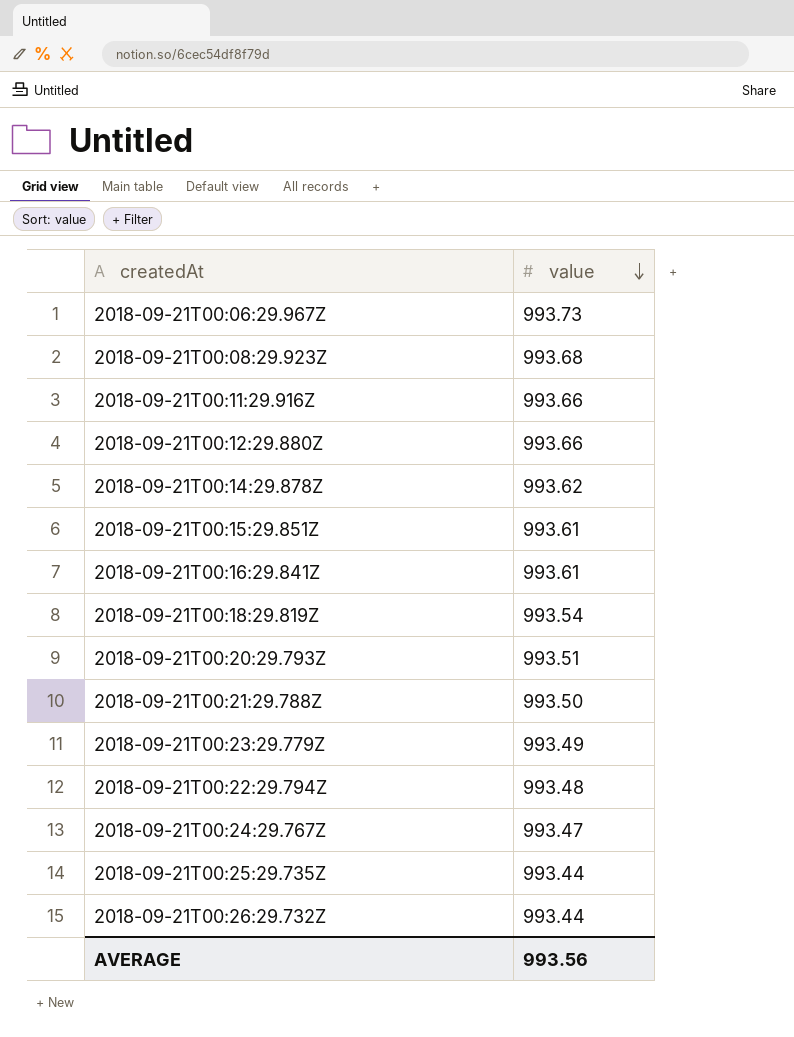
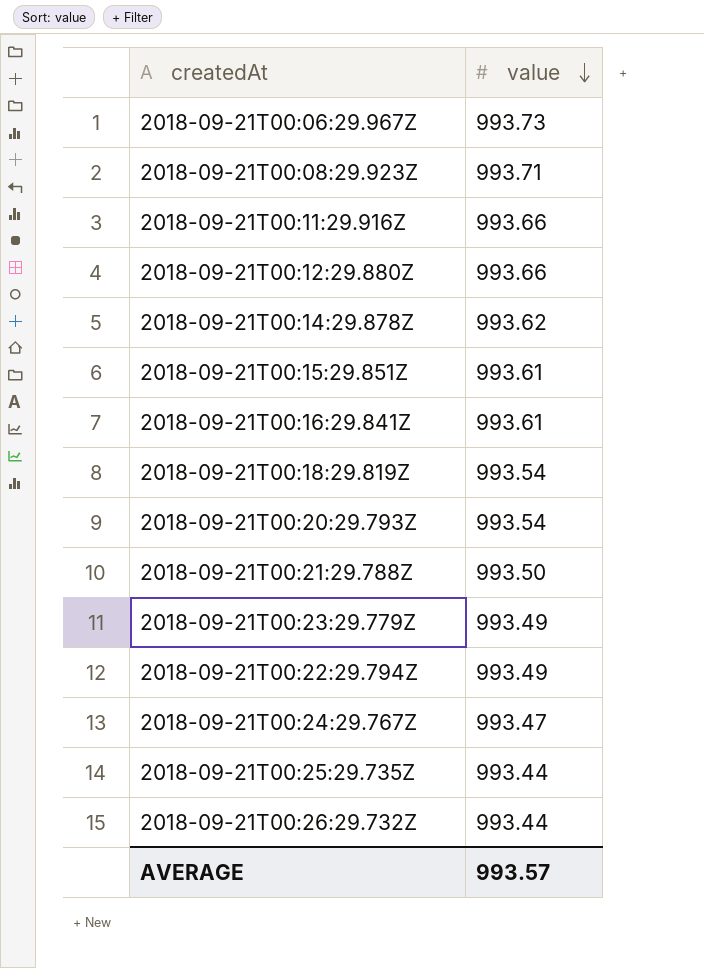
2018-09-21T00:08:29.923Z | value: 993.68 -> 993.71
2018-09-21T00:20:29.793Z | value: 993.51 -> 993.54
2018-09-21T00:22:29.794Z | value: 993.48 -> 993.49
AVERAGE | value: 993.56 -> 993.57

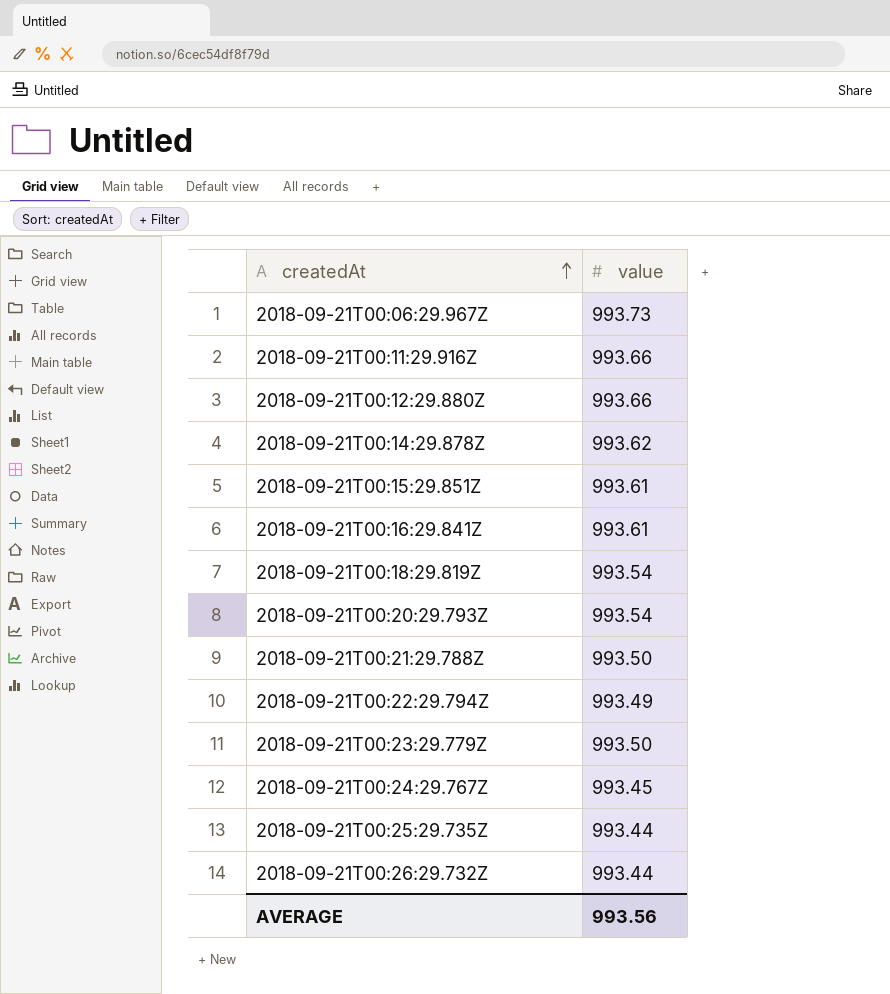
row order: value descending -> createdAt ascending
row 2018-09-21T00:08:29.923Z: 993.71 -> none
2018-09-21T00:23:29.779Z | value: 993.49 -> 993.50
2018-09-21T00:24:29.767Z | value: 993.47 -> 993.45
AVERAGE | value: 993.57 -> 993.56

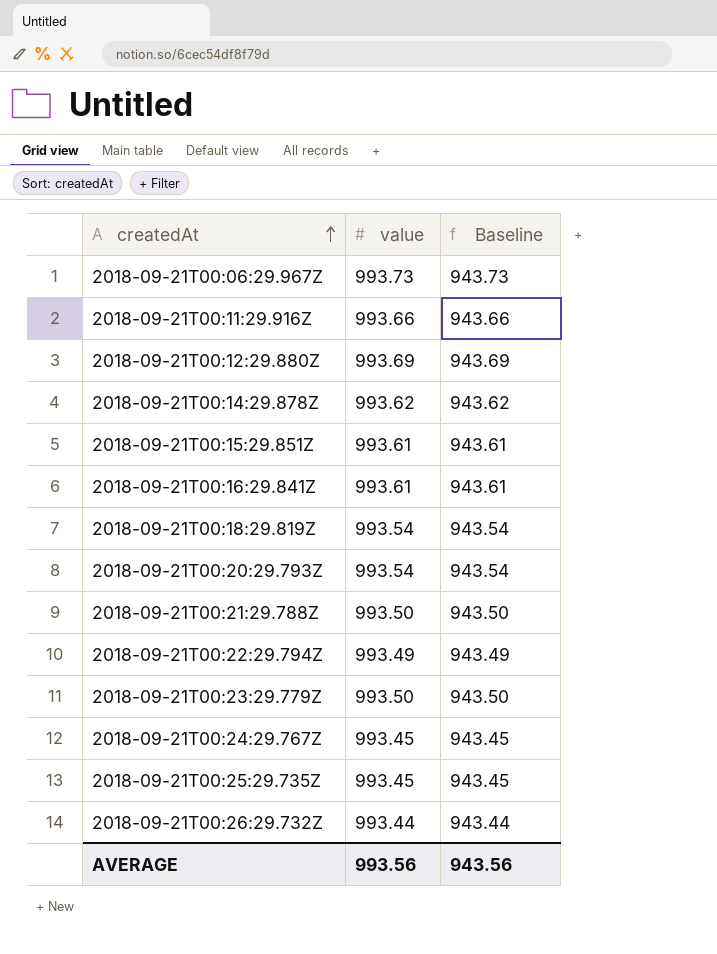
column Baseline | formula: none -> [value] - 50
2018-09-21T00:12:29.880Z | value: 993.66 -> 993.69
2018-09-21T00:25:29.735Z | value: 993.44 -> 993.45

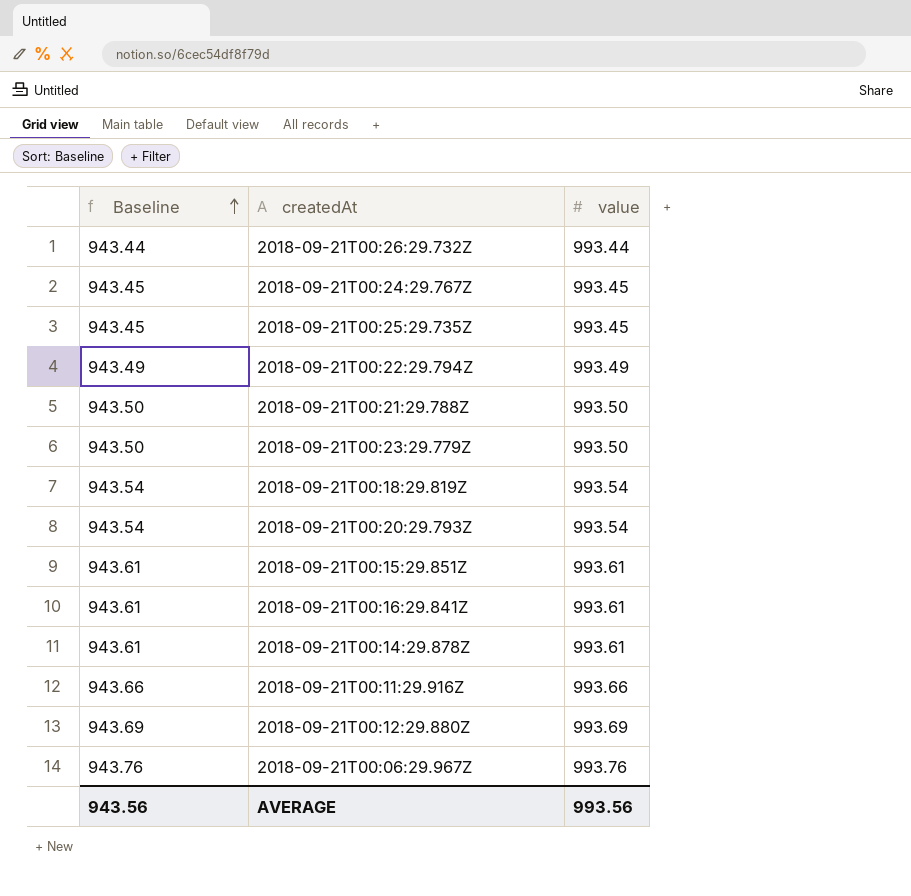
row order: createdAt ascending -> Baseline ascending
column Baseline | position: 3 -> 1
2018-09-21T00:14:29.878Z | Baseline: 943.62 -> 943.61
2018-09-21T00:14:29.878Z | value: 993.62 -> 993.61
2018-09-21T00:06:29.967Z | Baseline: 943.73 -> 943.76
2018-09-21T00:06:29.967Z | value: 993.73 -> 993.76

